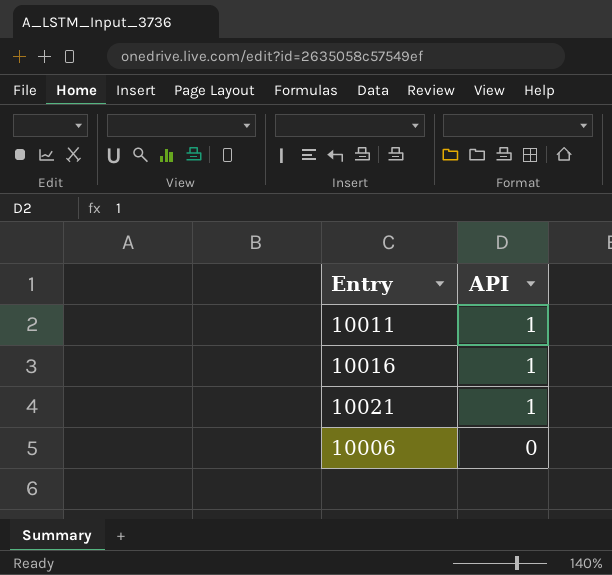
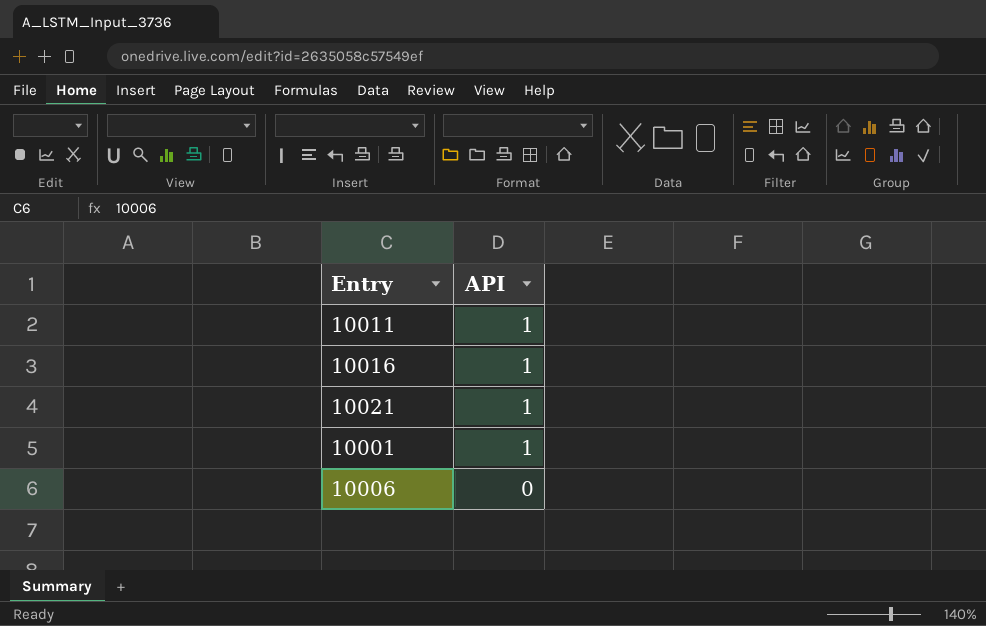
row 10001: none -> 1

